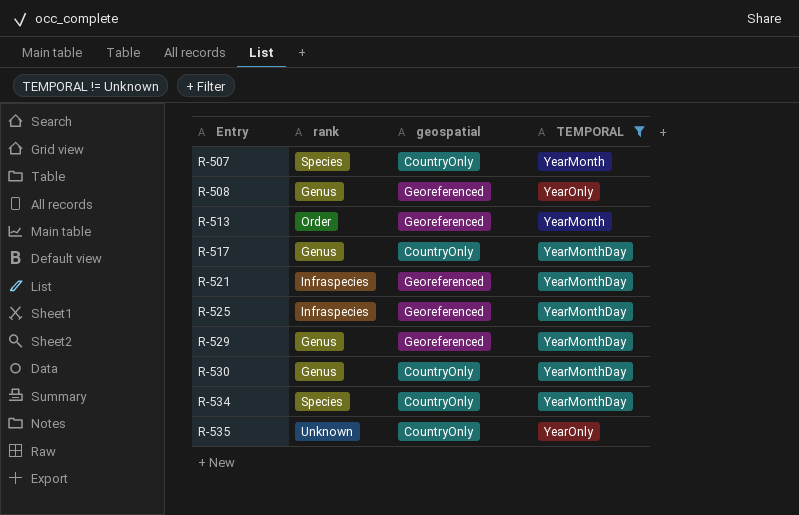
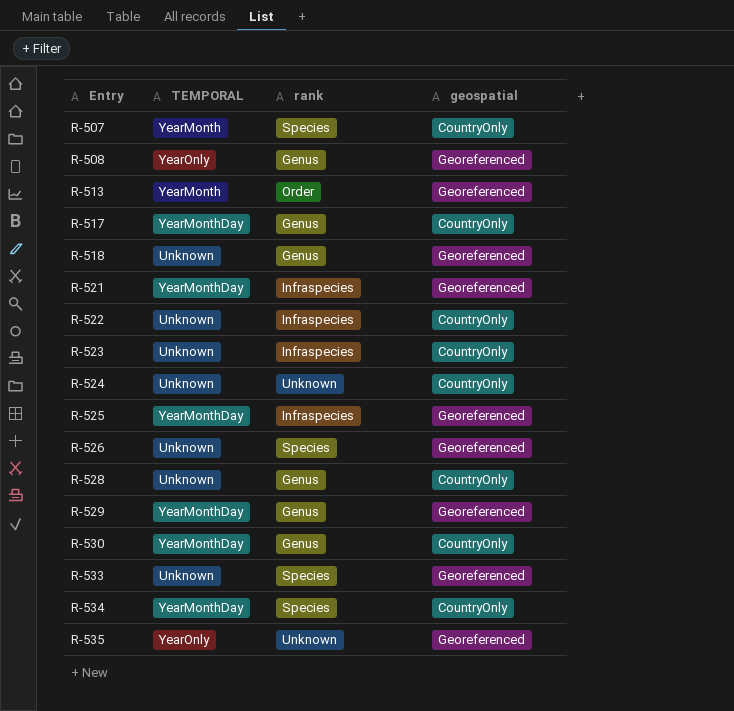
filter: TEMPORAL != Unknown -> none
column TEMPORAL | position: 4 -> 2
R-535 | geospatial: CountryOnly -> Georeferenced

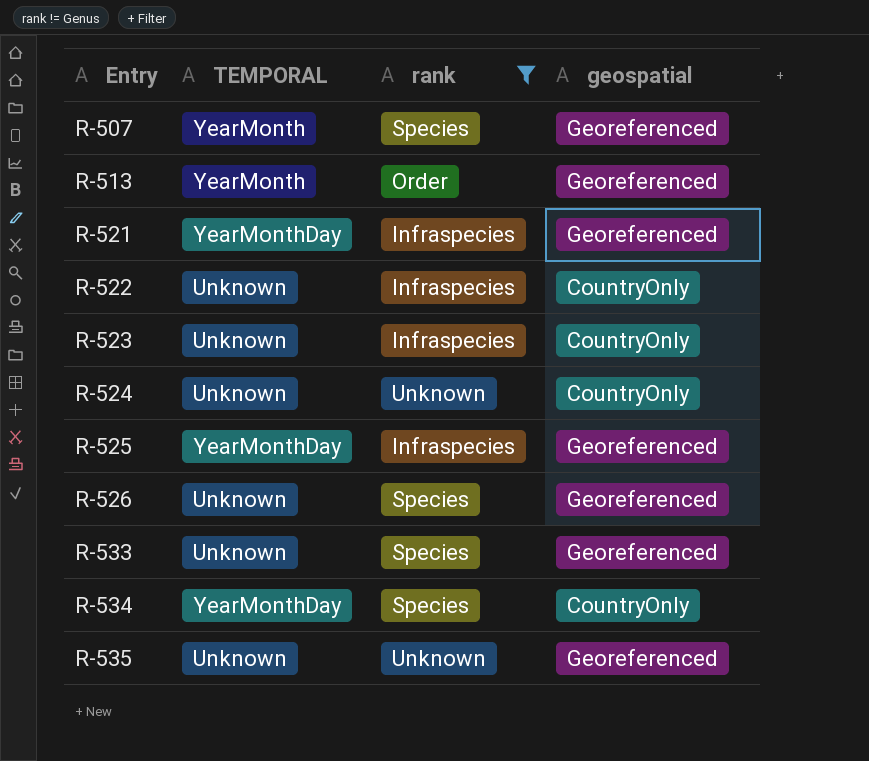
filter: none -> rank != Genus
R-507 | geospatial: CountryOnly -> Georeferenced
R-535 | TEMPORAL: YearOnly -> Unknown

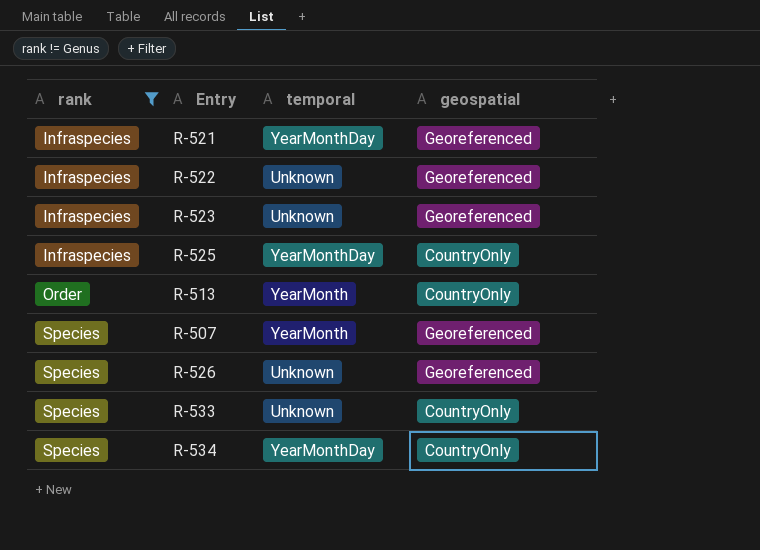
row order: Entry ascending -> rank ascending
column rank | position: 3 -> 1
column name: TEMPORAL -> temporal
row R-524: Unknown | Unknown | CountryOnly -> none
row R-535: Unknown | Unknown | Georeferenced -> none
R-522 | geospatial: CountryOnly -> Georeferenced
R-523 | geospatial: CountryOnly -> Georeferenced
R-525 | geospatial: Georeferenced -> CountryOnly
R-513 | geospatial: Georeferenced -> CountryOnly
R-533 | geospatial: Georeferenced -> CountryOnly

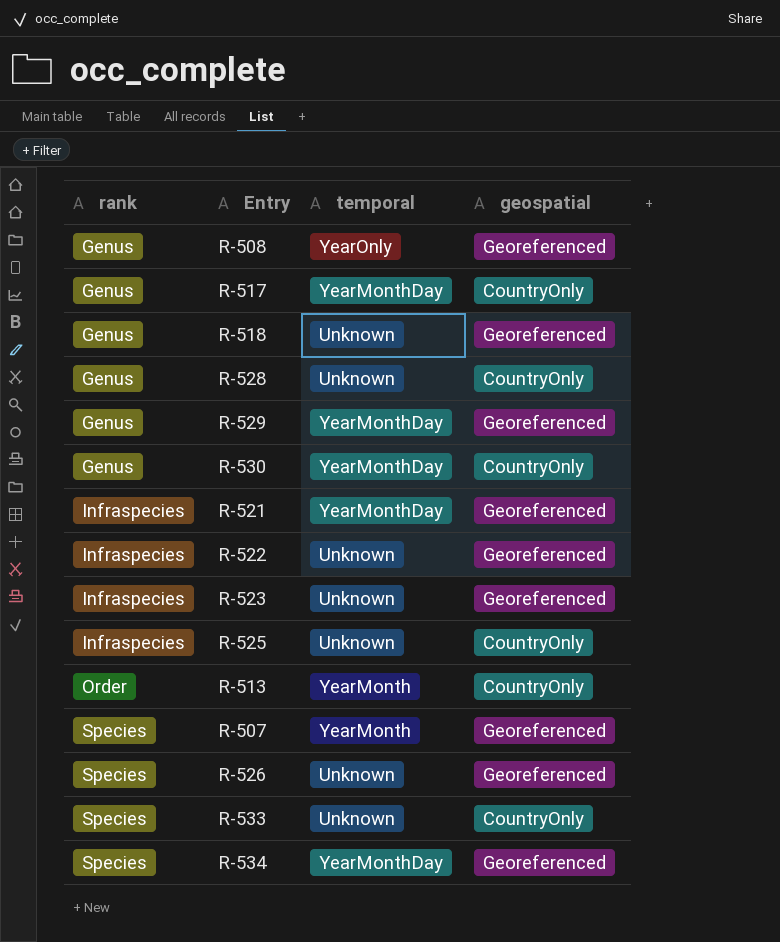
filter: rank != Genus -> none
R-525 | temporal: YearMonthDay -> Unknown
R-534 | geospatial: CountryOnly -> Georeferenced

